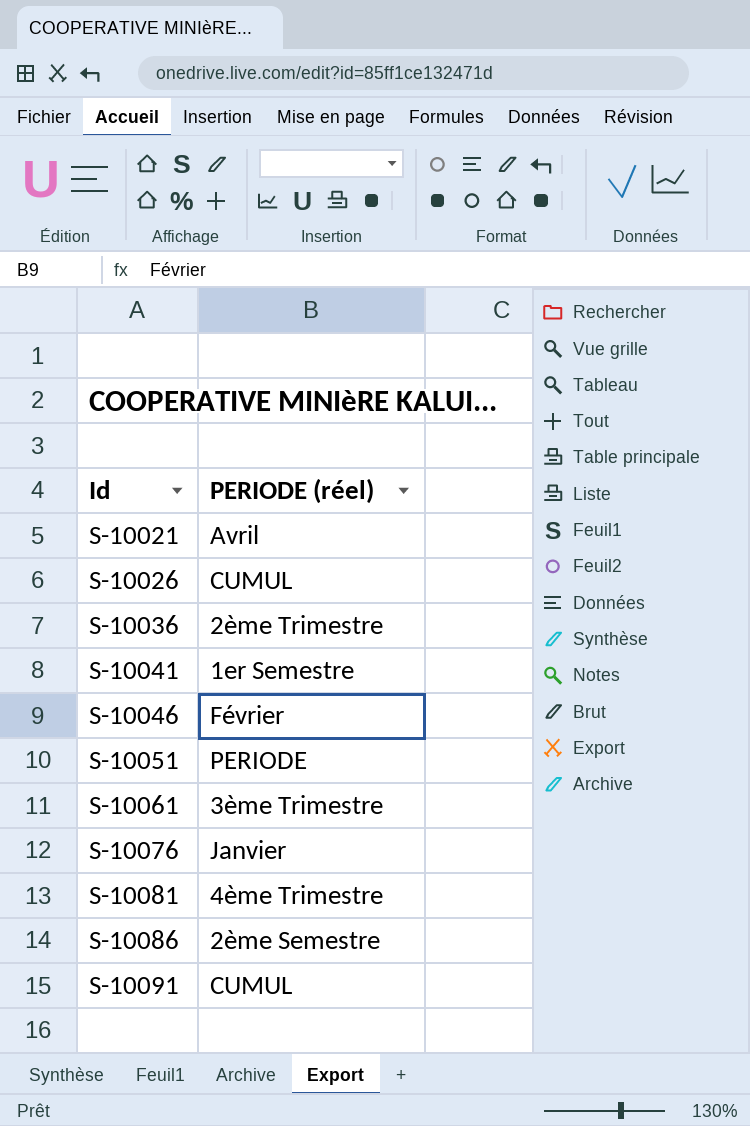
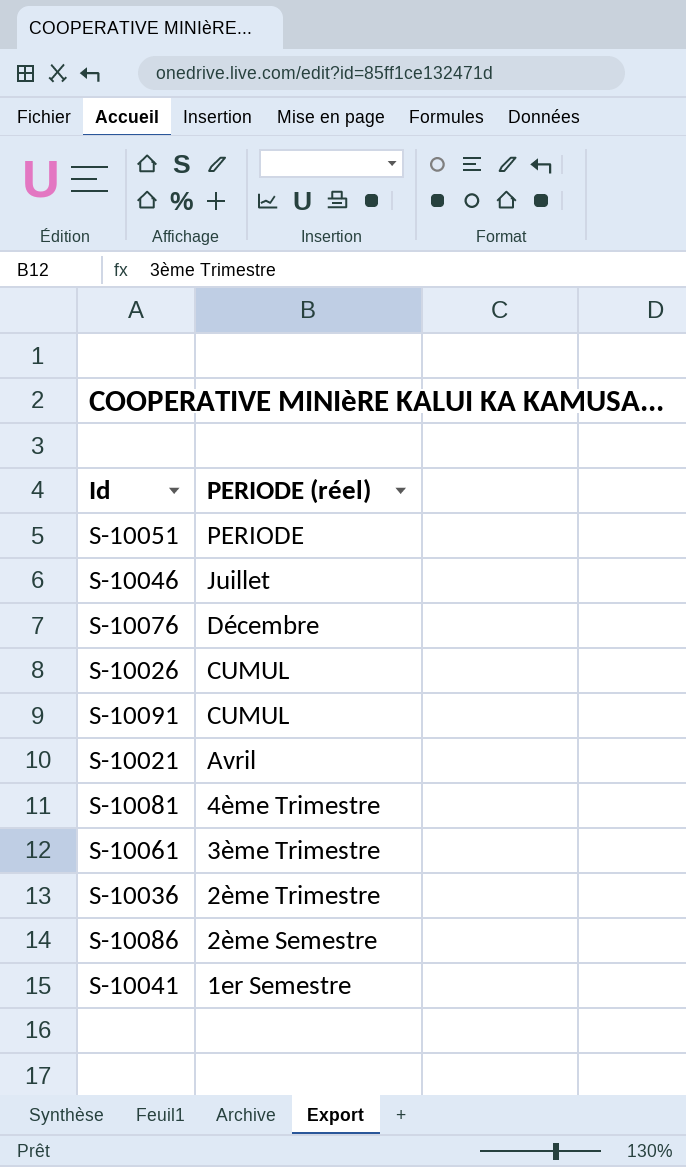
row order: Id ascending -> PERIODE (réel) descending
S-10046 | PERIODE (réel): Février -> Juillet
S-10076 | PERIODE (réel): Janvier -> Décembre

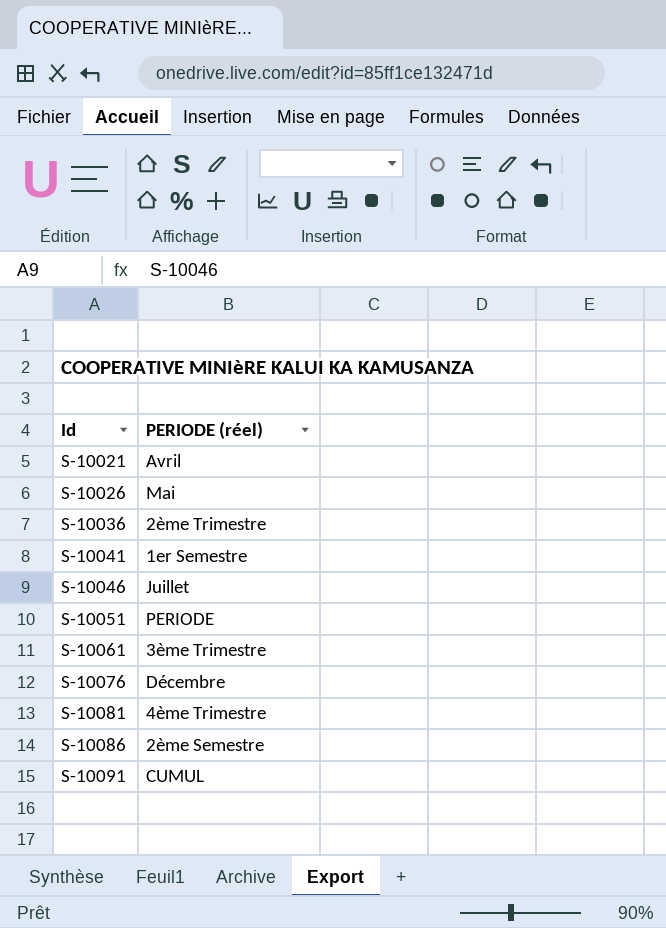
row order: PERIODE (réel) descending -> Id ascending
S-10026 | PERIODE (réel): CUMUL -> Mai

